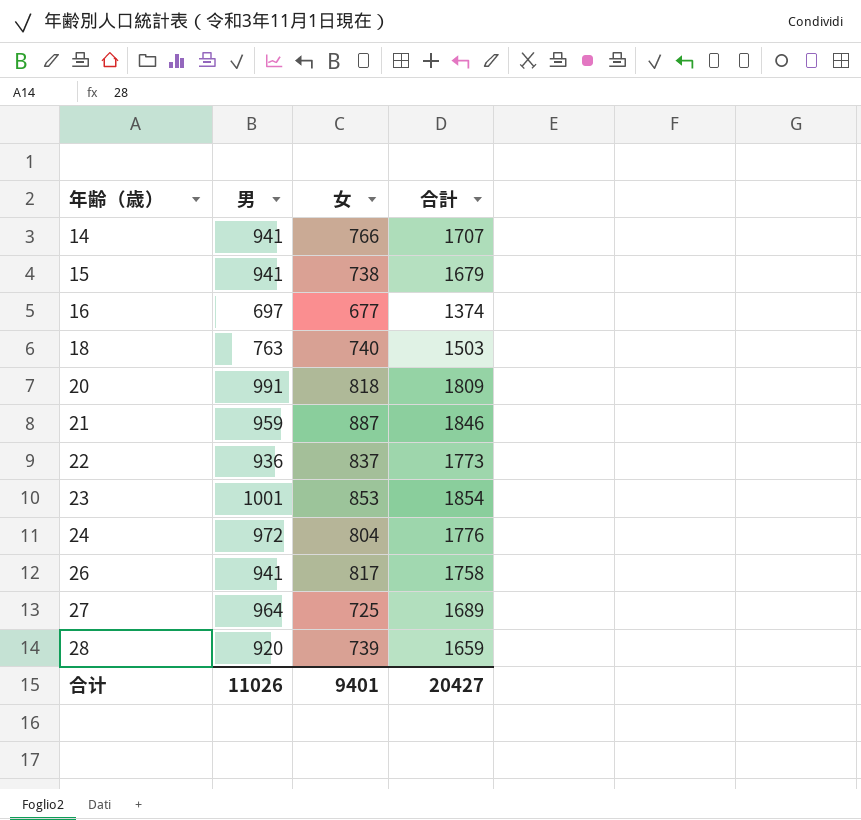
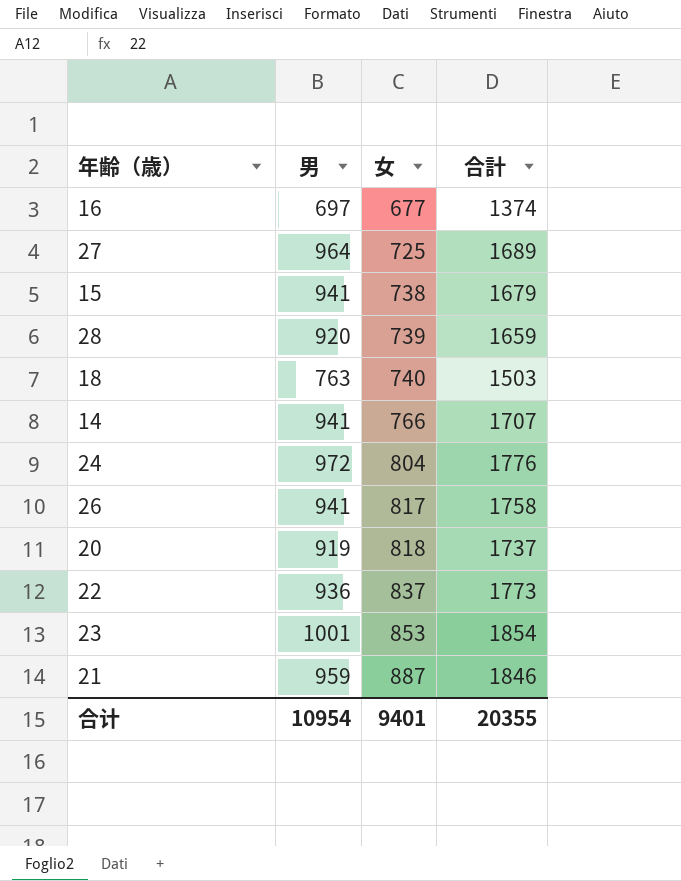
row order: 年齢（歳） ascending -> 女 ascending
20 | 男: 991 -> 919
20 | 合計: 1809 -> 1737
合计 | 男: 11026 -> 10954
合计 | 合計: 20427 -> 20355

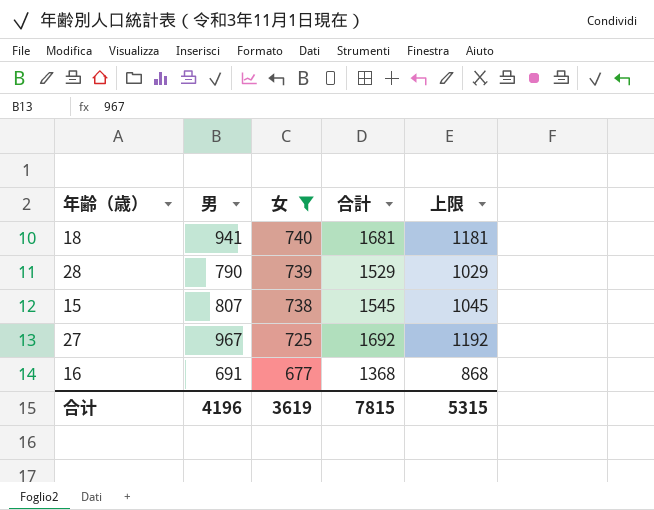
filter: none -> 女 <= 740
row order: 女 ascending -> 女 descending
column 上限 | formula: none -> [合計] - 500
18 | 男: 763 -> 941
18 | 合計: 1503 -> 1681
28 | 男: 920 -> 790
28 | 合計: 1659 -> 1529
15 | 男: 941 -> 807
15 | 合計: 1679 -> 1545
27 | 男: 964 -> 967
27 | 合計: 1689 -> 1692
16 | 男: 697 -> 691
16 | 合計: 1374 -> 1368
合计 | 男: 10954 -> 4196
合计 | 女: 9401 -> 3619
合计 | 合計: 20355 -> 7815

